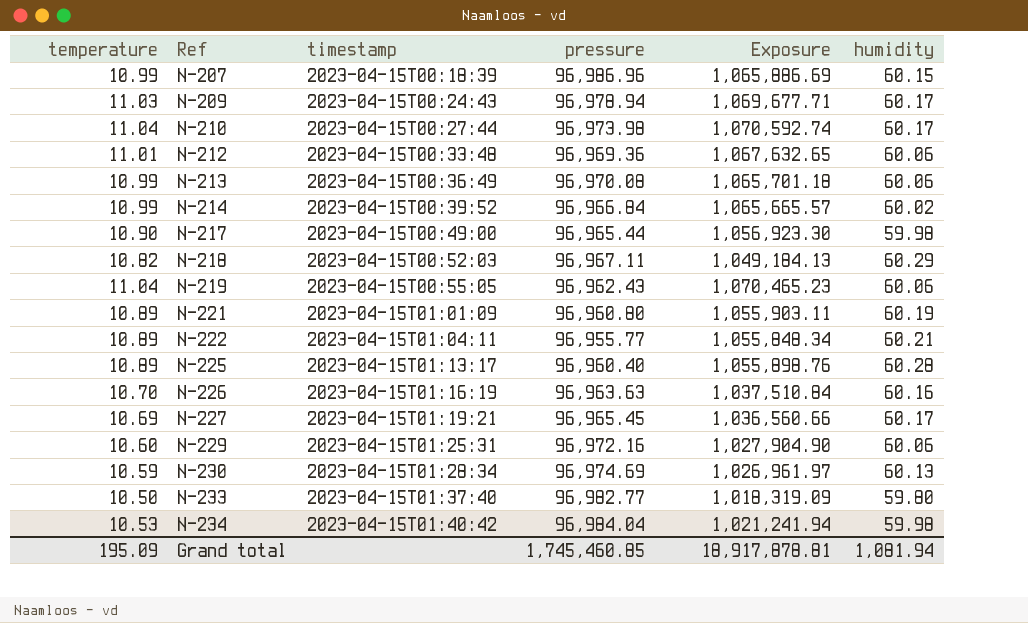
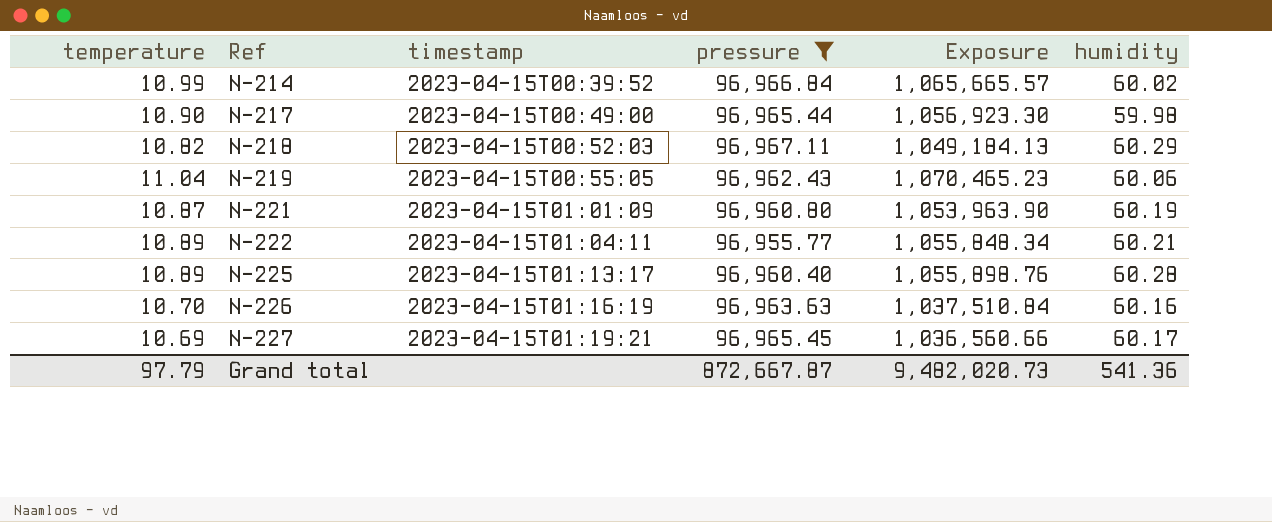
filter: none -> pressure <= 96,967.11
N-221 | temperature: 10.89 -> 10.87
N-221 | Exposure: 1,055,903.11 -> 1,053,963.90
Grand total | temperature: 195.09 -> 97.79
Grand total | pressure: 1,745,460.85 -> 872,667.87
Grand total | Exposure: 18,917,878.81 -> 9,482,020.73
Grand total | humidity: 1,081.94 -> 541.36

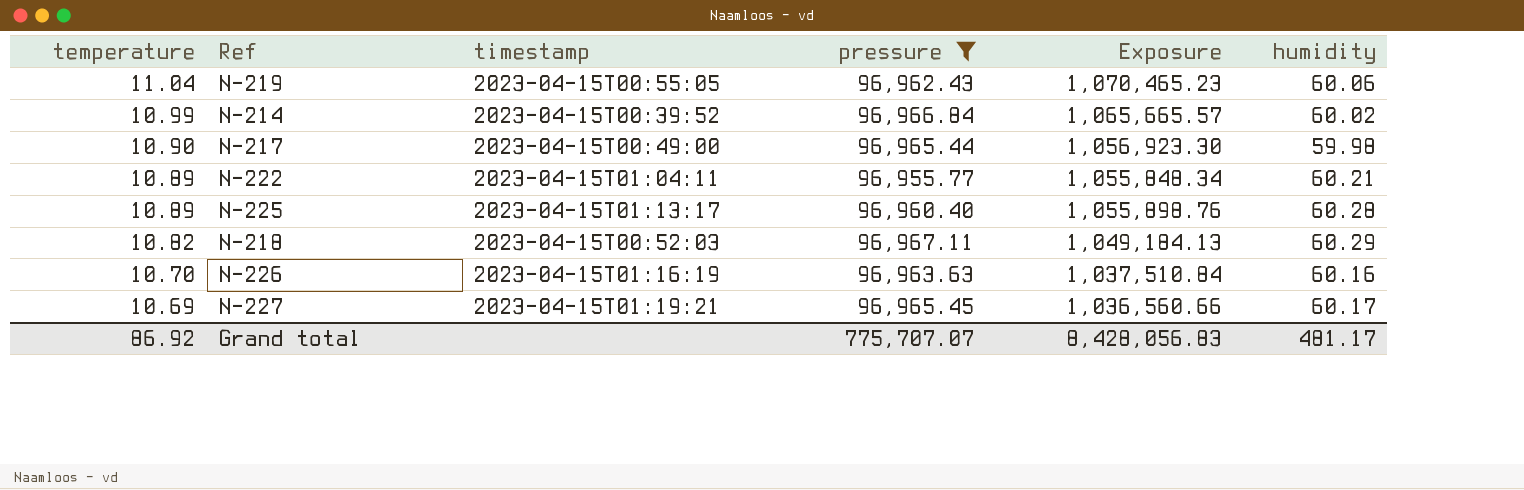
row order: Ref ascending -> temperature descending
row N-221: 10.87 | 2023-04-15T01:01:09 | 96,960.80 | 1,053,963.90 | 60.19 -> none
Grand total | temperature: 97.79 -> 86.92
Grand total | pressure: 872,667.87 -> 775,707.07
Grand total | Exposure: 9,482,020.73 -> 8,428,056.83
Grand total | humidity: 541.36 -> 481.17

